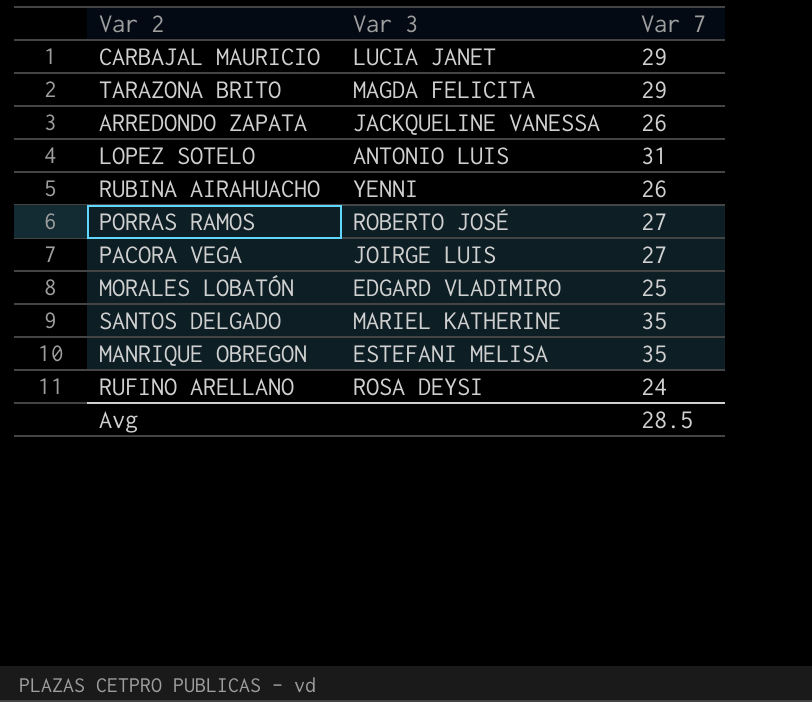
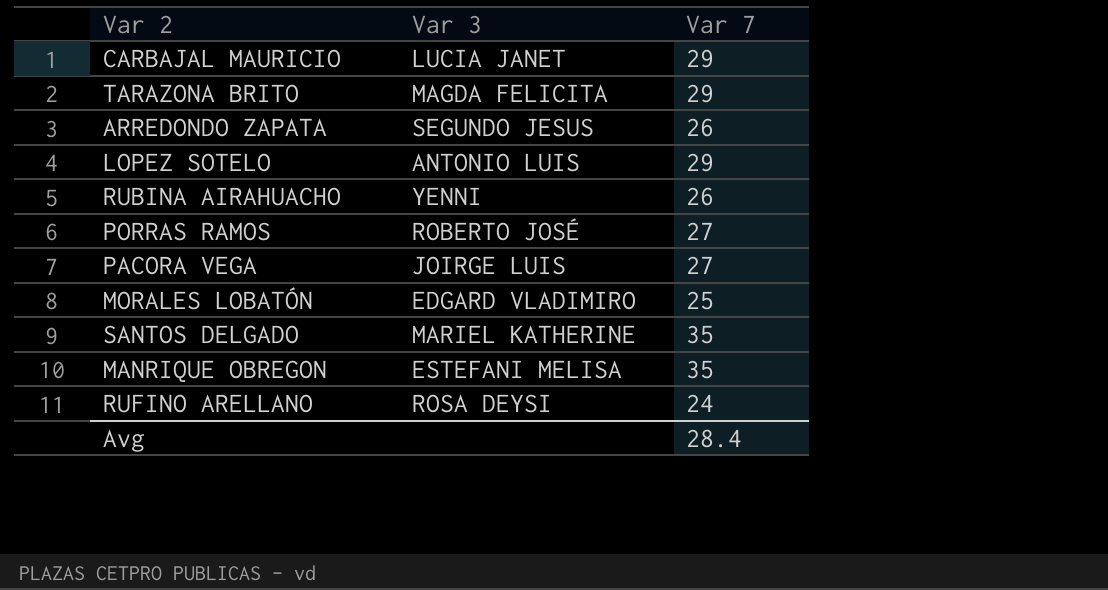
ARREDONDO ZAPATA | Var 3: JACKQUELINE VANESSA -> SEGUNDO JESUS
LOPEZ SOTELO | Var 7: 31 -> 29
Avg | Var 7: 28.5 -> 28.4

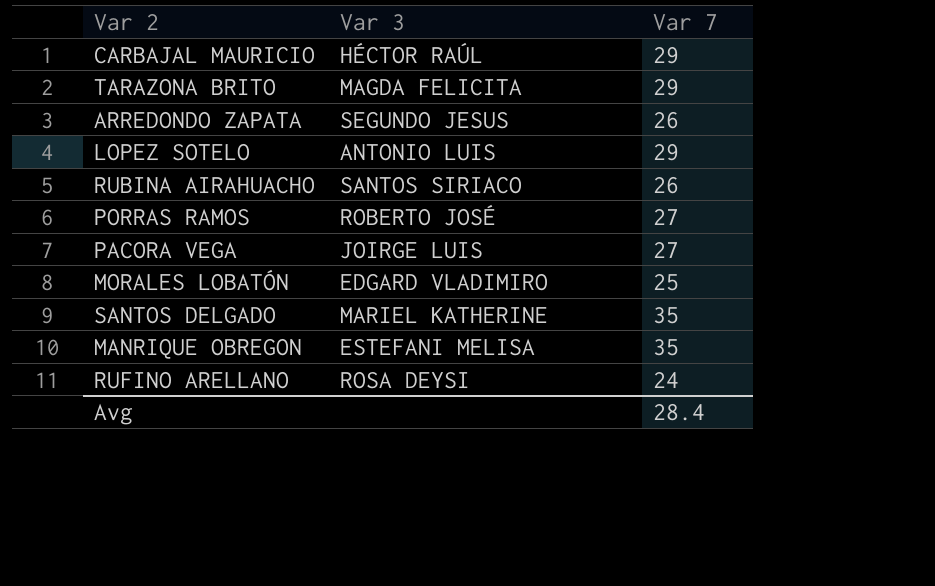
CARBAJAL MAURICIO | Var 3: LUCIA JANET -> HÉCTOR RAÚL
RUBINA AIRAHUACHO | Var 3: YENNI -> SANTOS SIRIACO

